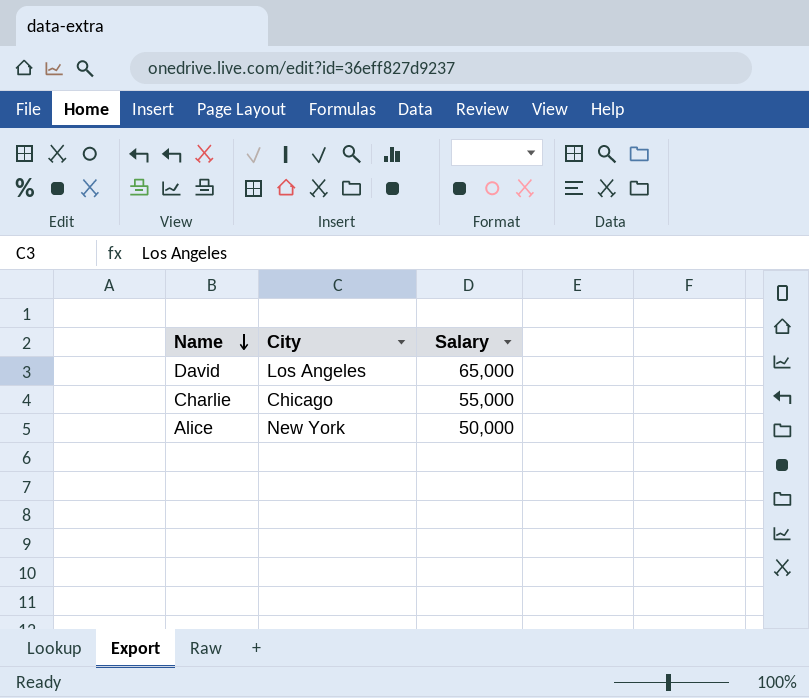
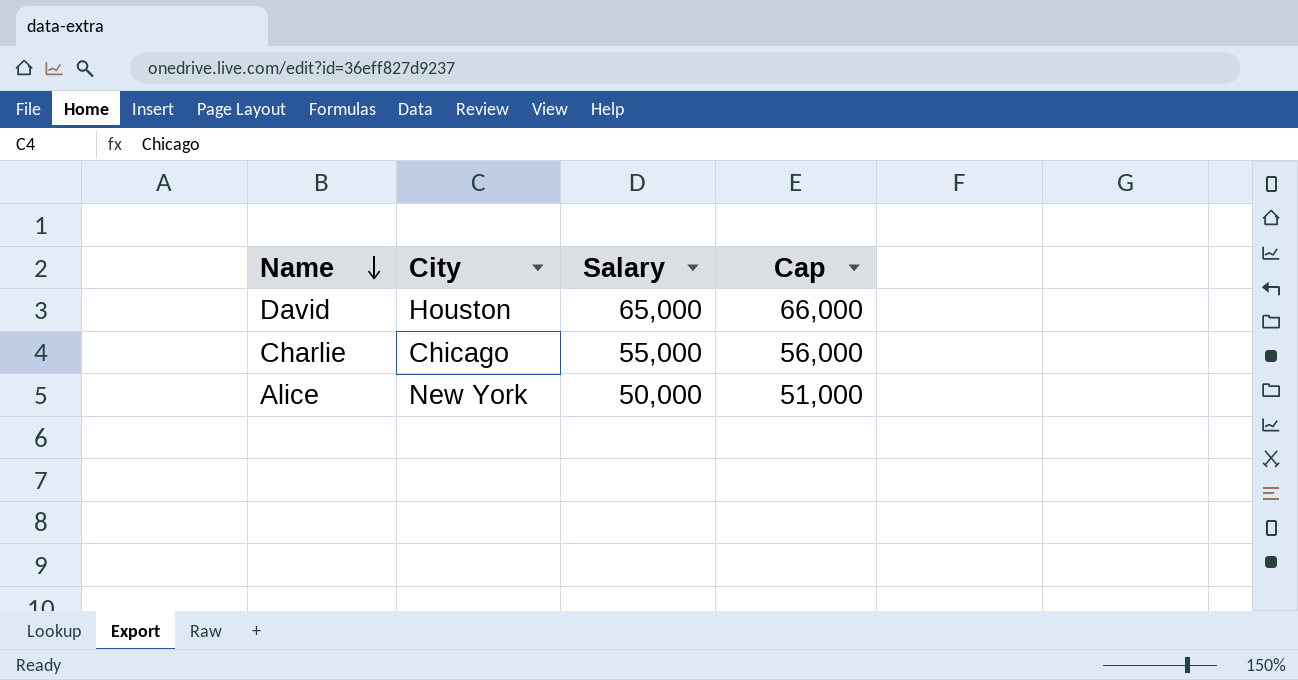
column Cap | formula: none -> [Salary] + 1000
David | City: Los Angeles -> Houston

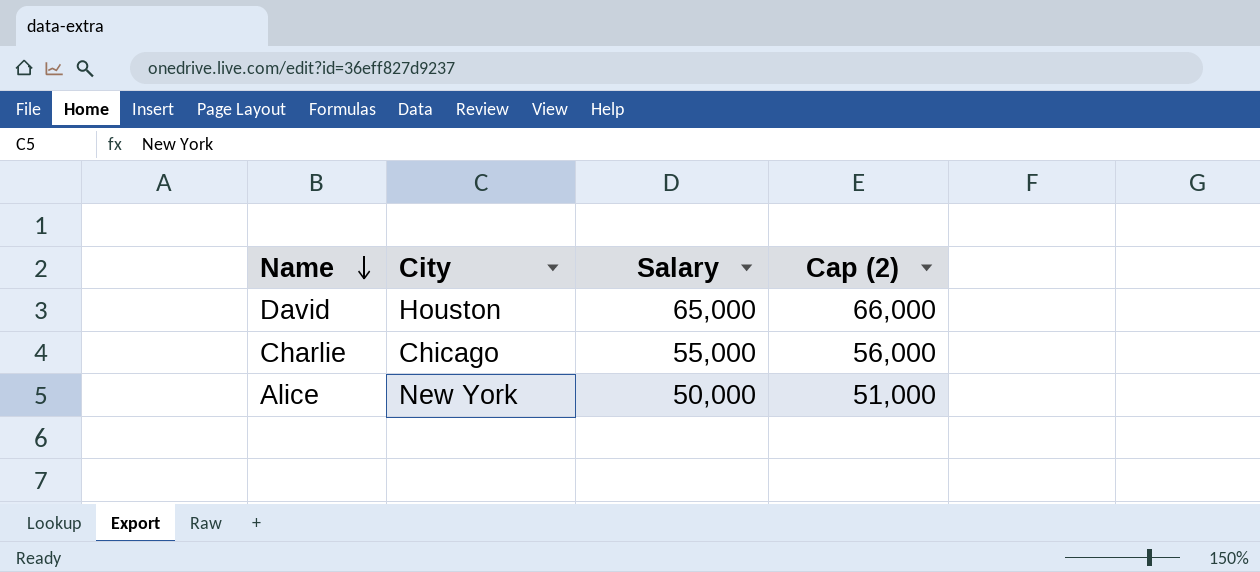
column name: Cap -> Cap (2)

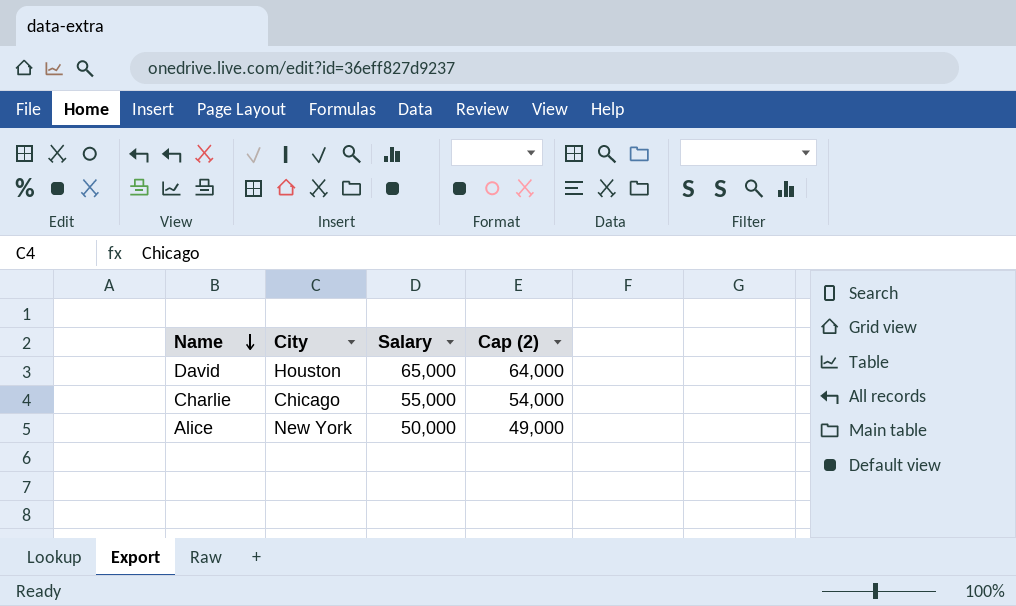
column Cap (2) | formula: [Salary] + 1000 -> [Salary] - 1000

